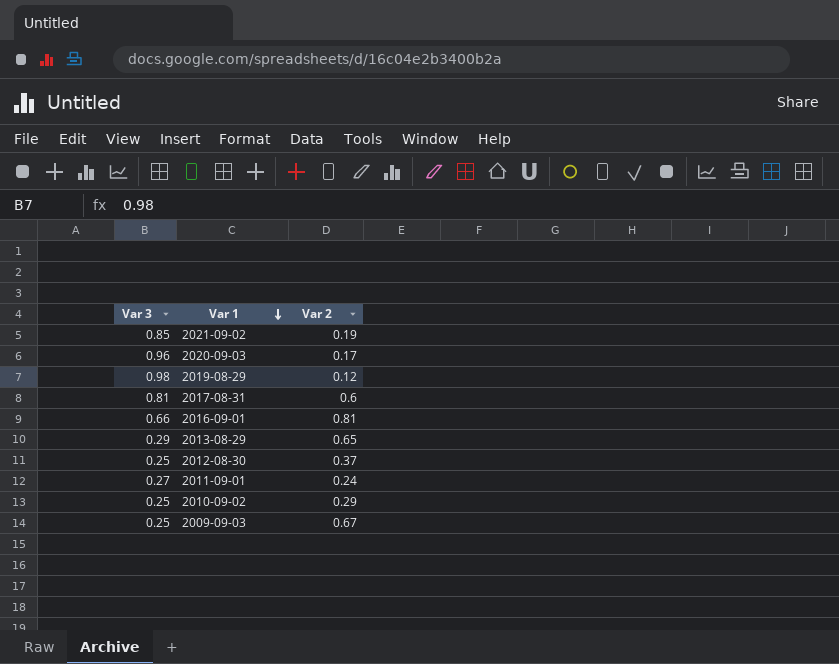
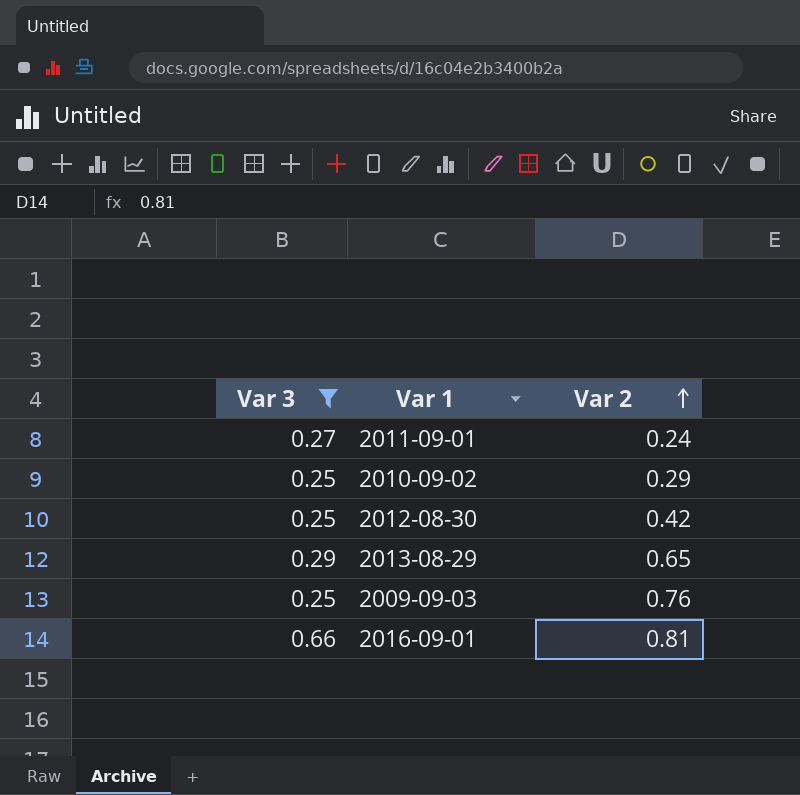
filter: none -> Var 3 <= 0.66
row order: Var 1 descending -> Var 2 ascending
2012-08-30 | Var 2: 0.37 -> 0.42
2009-09-03 | Var 2: 0.67 -> 0.76

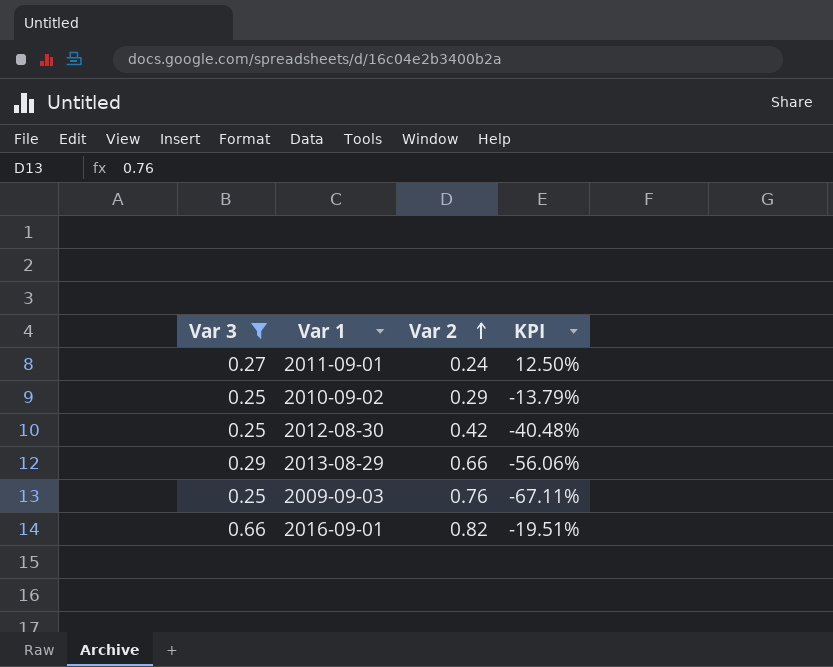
column KPI | formula: none -> ([Var 3] - [Var 2]) / [Var 2]
2013-08-29 | Var 2: 0.65 -> 0.66
2016-09-01 | Var 2: 0.81 -> 0.82

